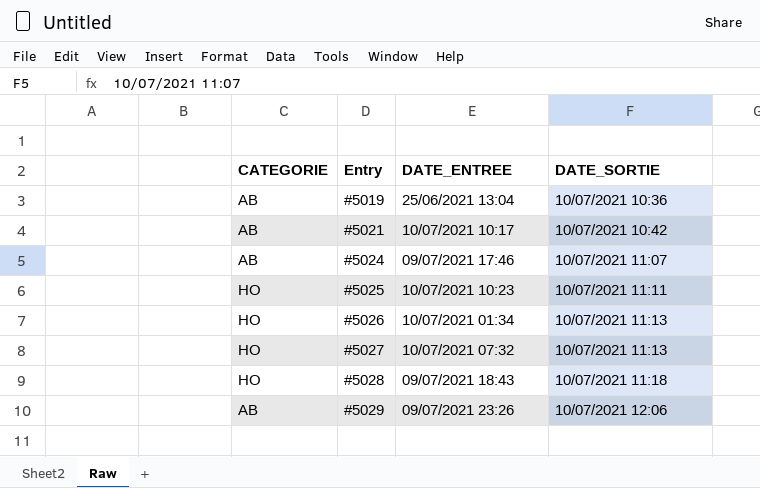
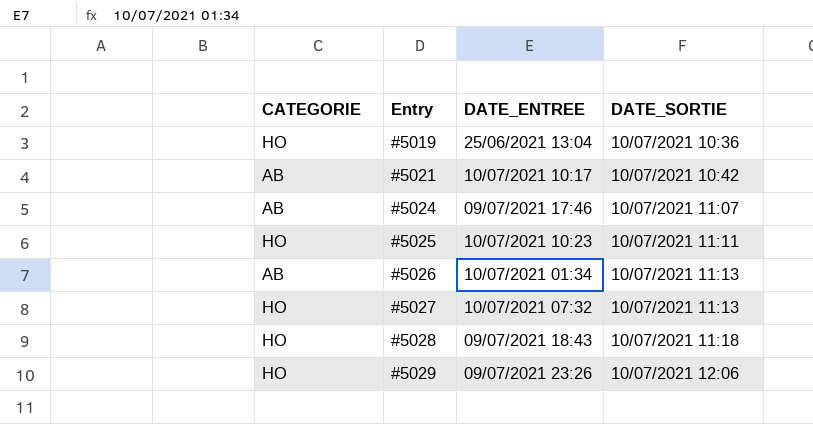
#5019 | CATEGORIE: AB -> HO
#5026 | CATEGORIE: HO -> AB
#5029 | CATEGORIE: AB -> HO

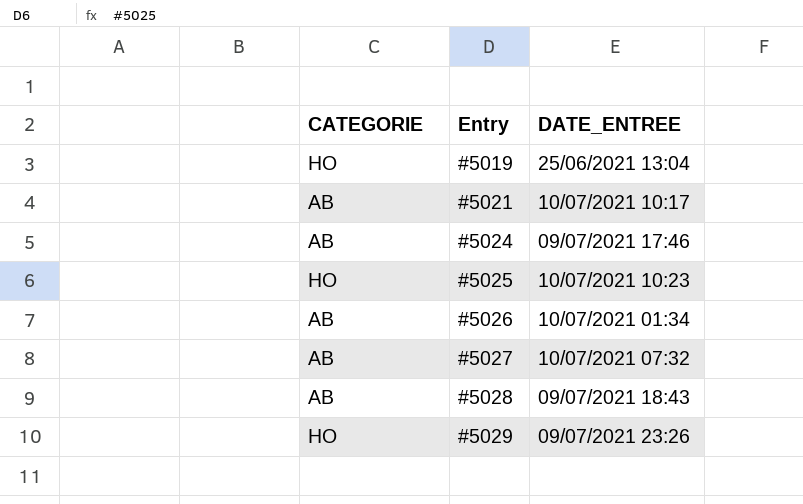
column DATE_SORTIE | position: 4 -> none
#5027 | CATEGORIE: HO -> AB
#5028 | CATEGORIE: HO -> AB

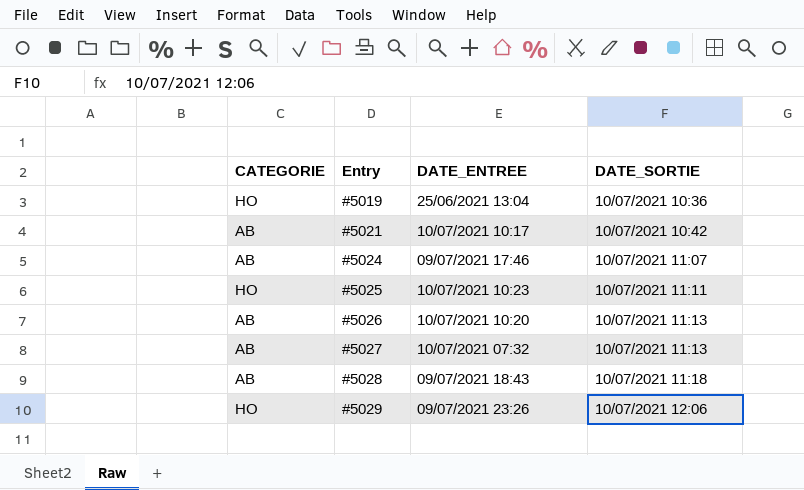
column DATE_SORTIE | position: none -> 4
#5026 | DATE_ENTREE: 10/07/2021 01:34 -> 10/07/2021 10:20

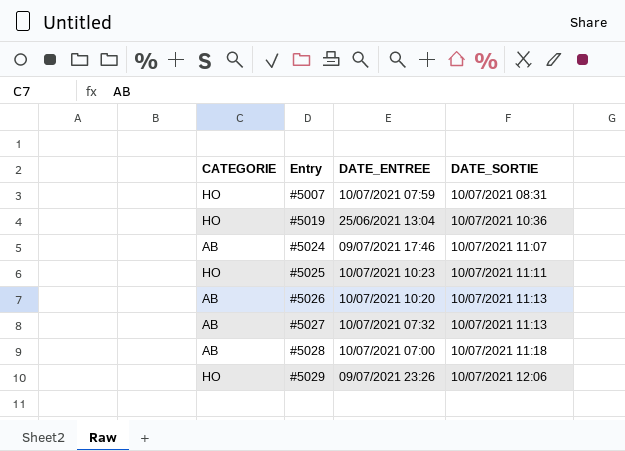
row #5021: AB | 10/07/2021 10:17 | 10/07/2021 10:42 -> none
row #5007: none -> HO | 10/07/2021 07:59 | 10/07/2021 08:31
#5028 | DATE_ENTREE: 09/07/2021 18:43 -> 10/07/2021 07:00

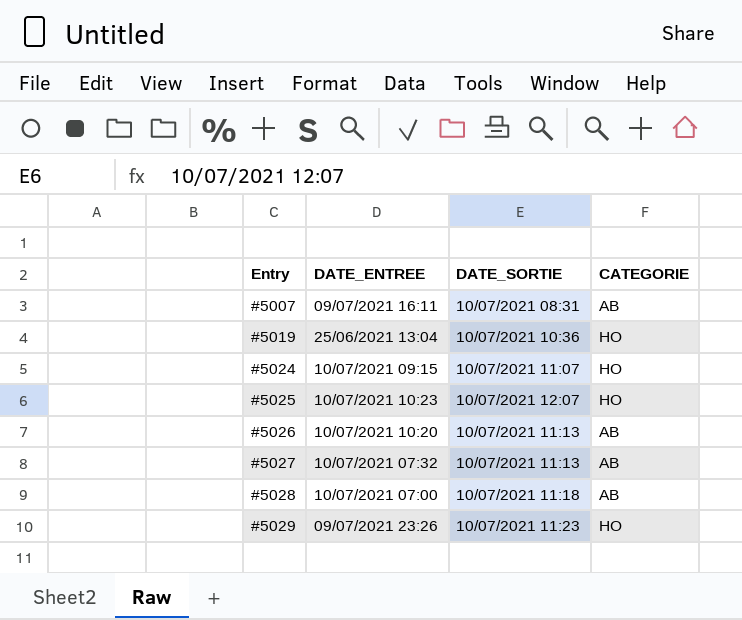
column CATEGORIE | position: 1 -> 4
#5007 | DATE_ENTREE: 10/07/2021 07:59 -> 09/07/2021 16:11
#5007 | CATEGORIE: HO -> AB
#5024 | DATE_ENTREE: 09/07/2021 17:46 -> 10/07/2021 09:15
#5024 | CATEGORIE: AB -> HO
#5025 | DATE_SORTIE: 10/07/2021 11:11 -> 10/07/2021 12:07
#5029 | DATE_SORTIE: 10/07/2021 12:06 -> 10/07/2021 11:23

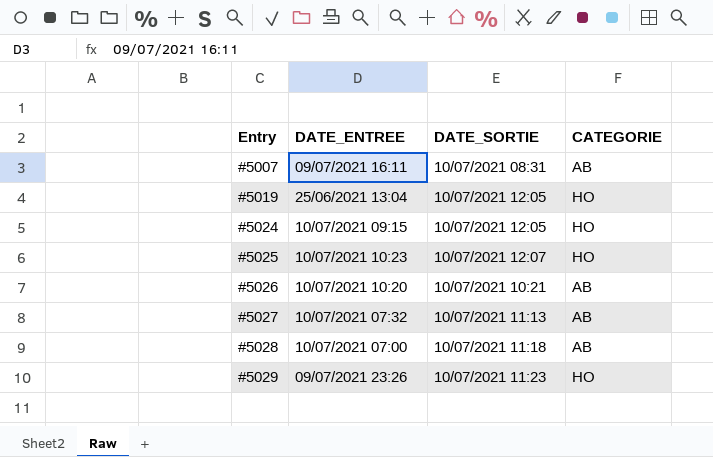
#5019 | DATE_SORTIE: 10/07/2021 10:36 -> 10/07/2021 12:05
#5024 | DATE_SORTIE: 10/07/2021 11:07 -> 10/07/2021 12:05
#5026 | DATE_SORTIE: 10/07/2021 11:13 -> 10/07/2021 10:21

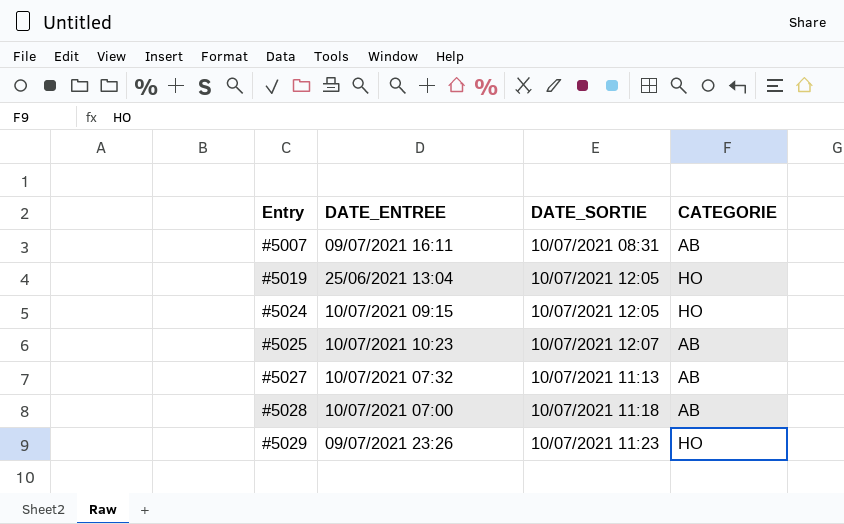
row #5026: 10/07/2021 10:20 | 10/07/2021 10:21 | AB -> none
#5025 | CATEGORIE: HO -> AB

